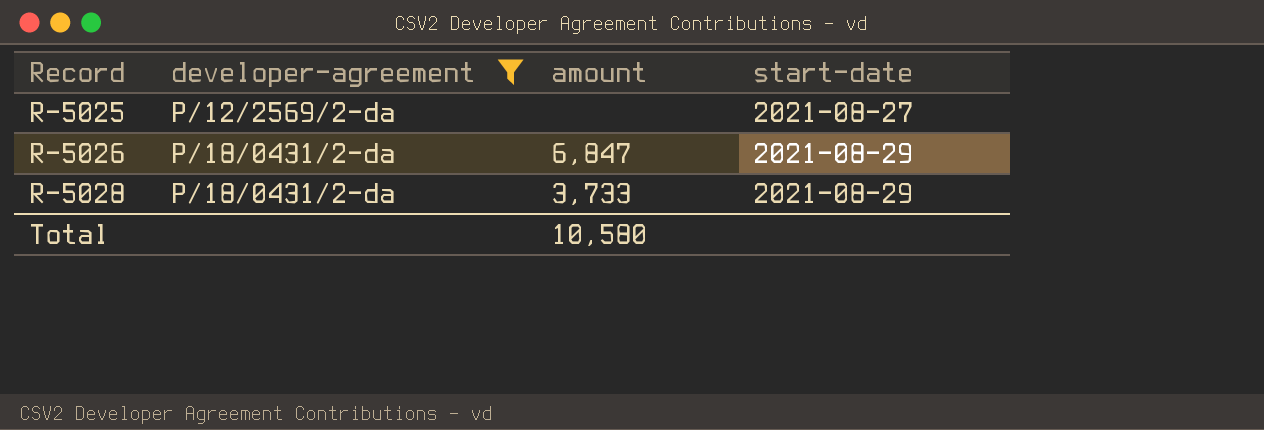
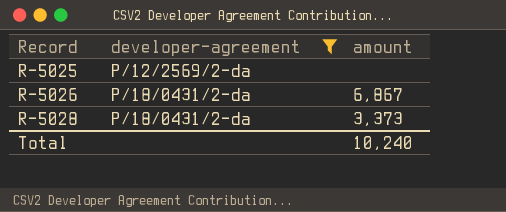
column start-date | position: 4 -> none
R-5026 | amount: 6,847 -> 6,867
R-5028 | amount: 3,733 -> 3,373
Total | amount: 10,580 -> 10,240

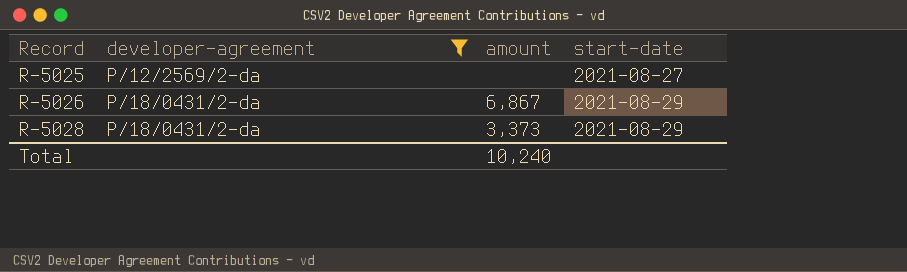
column start-date | position: none -> 4

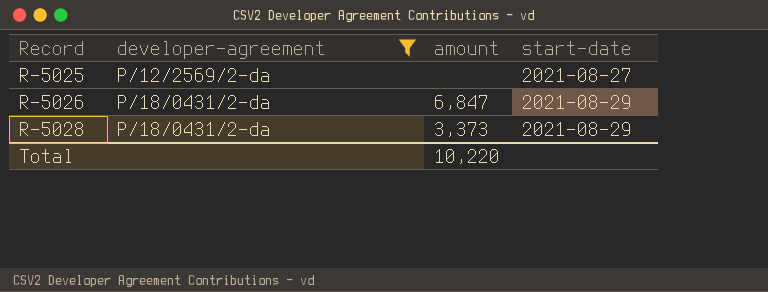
R-5026 | amount: 6,867 -> 6,847
Total | amount: 10,240 -> 10,220

